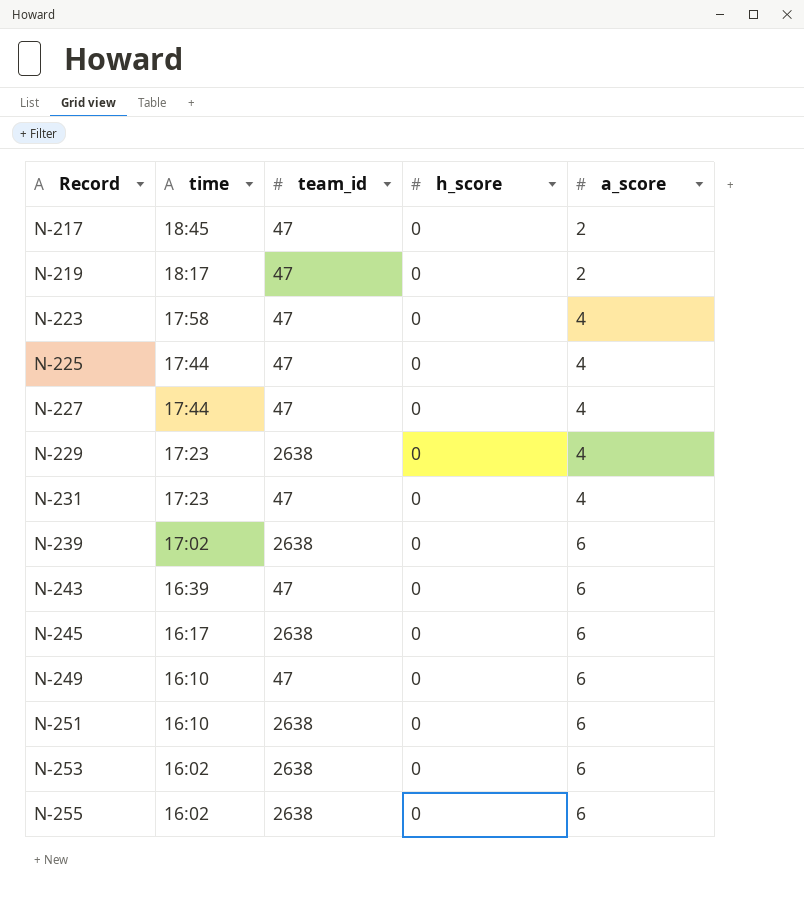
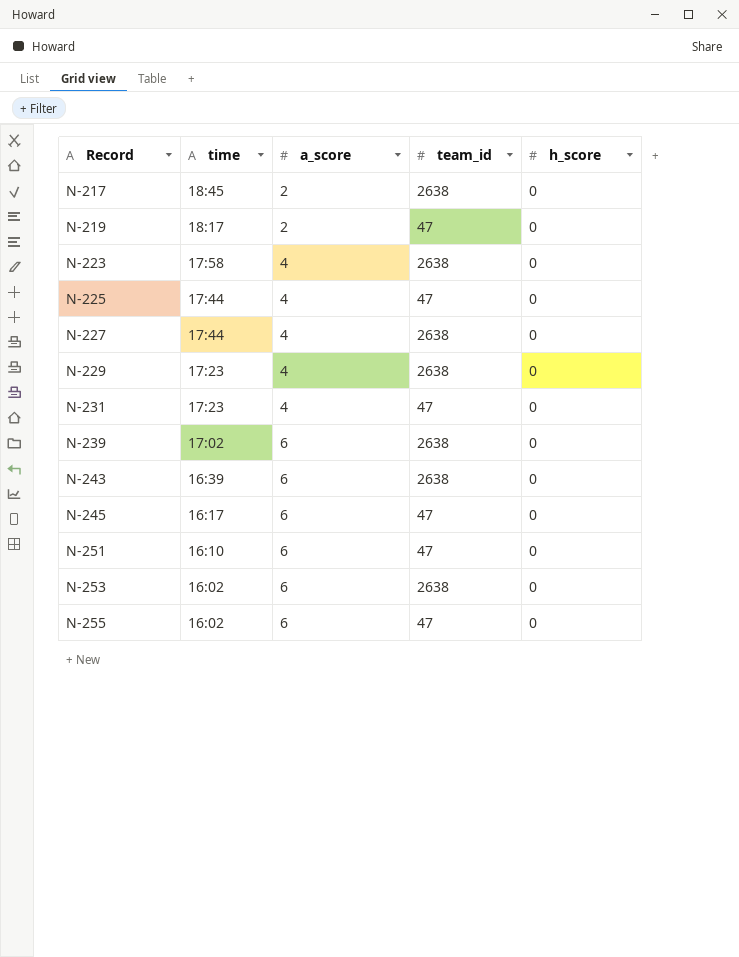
column a_score | position: 5 -> 3
row N-249: 16:10 | 47 | 0 | 6 -> none
N-217 | team_id: 47 -> 2638
N-223 | team_id: 47 -> 2638
N-227 | team_id: 47 -> 2638
N-243 | team_id: 47 -> 2638
N-245 | team_id: 2638 -> 47
N-251 | team_id: 2638 -> 47
N-255 | team_id: 2638 -> 47

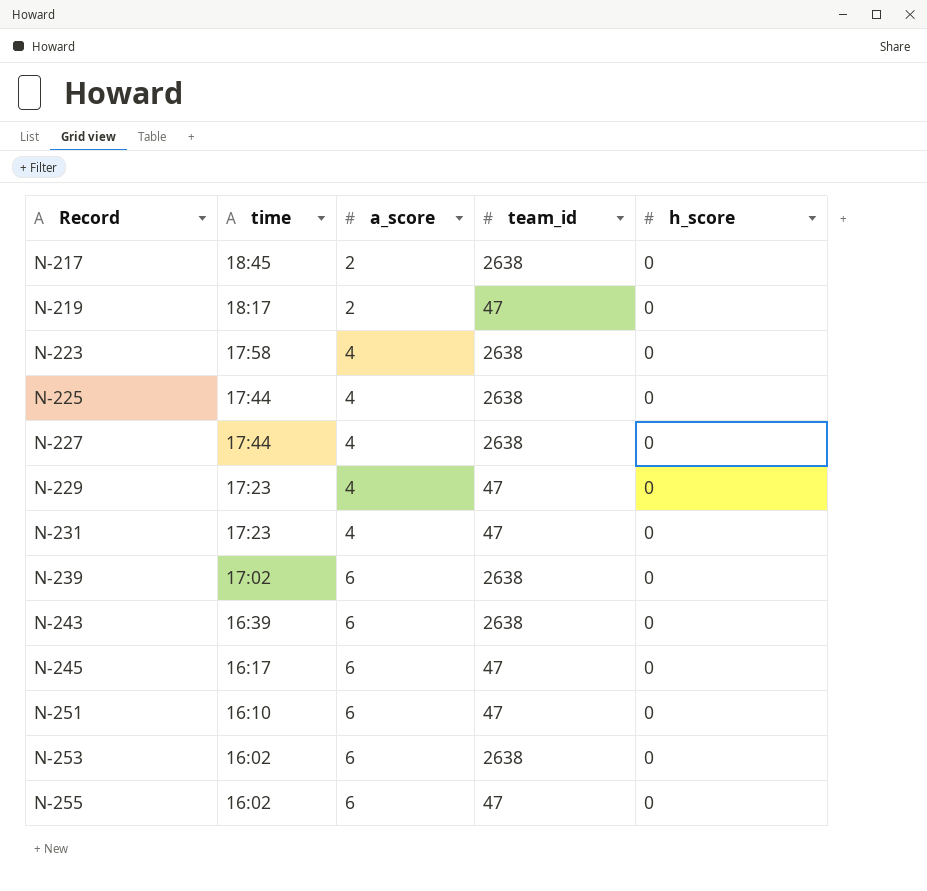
N-225 | team_id: 47 -> 2638
N-229 | team_id: 2638 -> 47

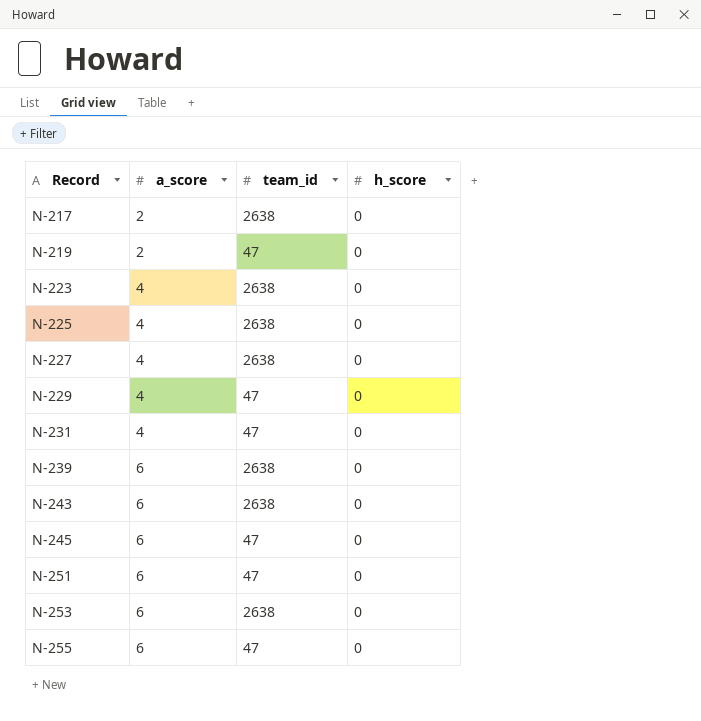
column time | position: 2 -> none

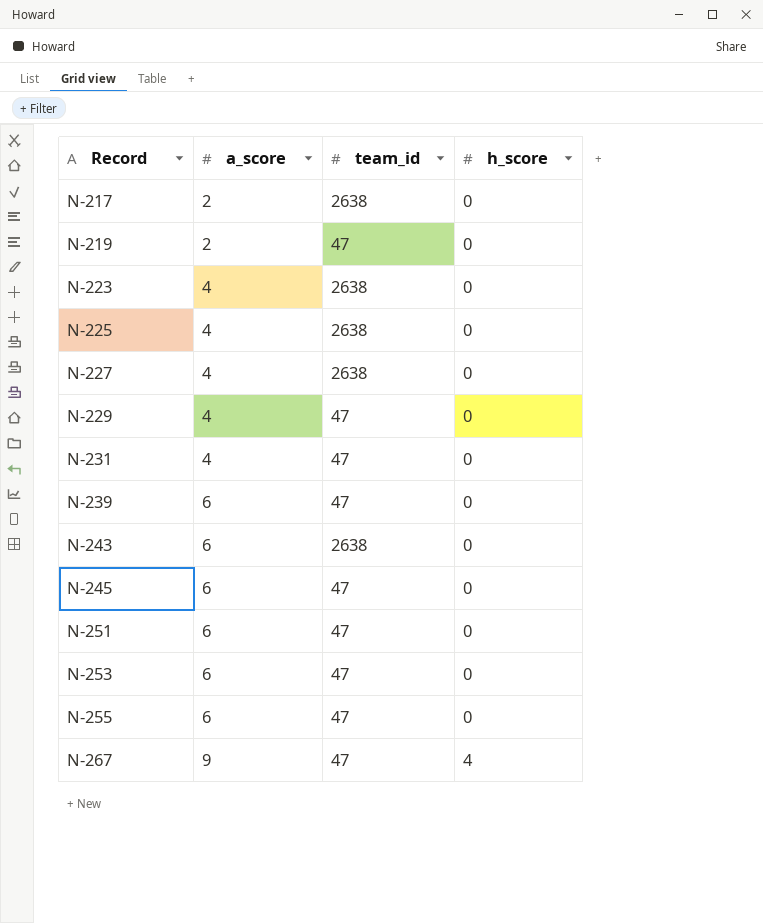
N-239 | team_id: 2638 -> 47
N-253 | team_id: 2638 -> 47
row N-267: none -> 9 | 47 | 4

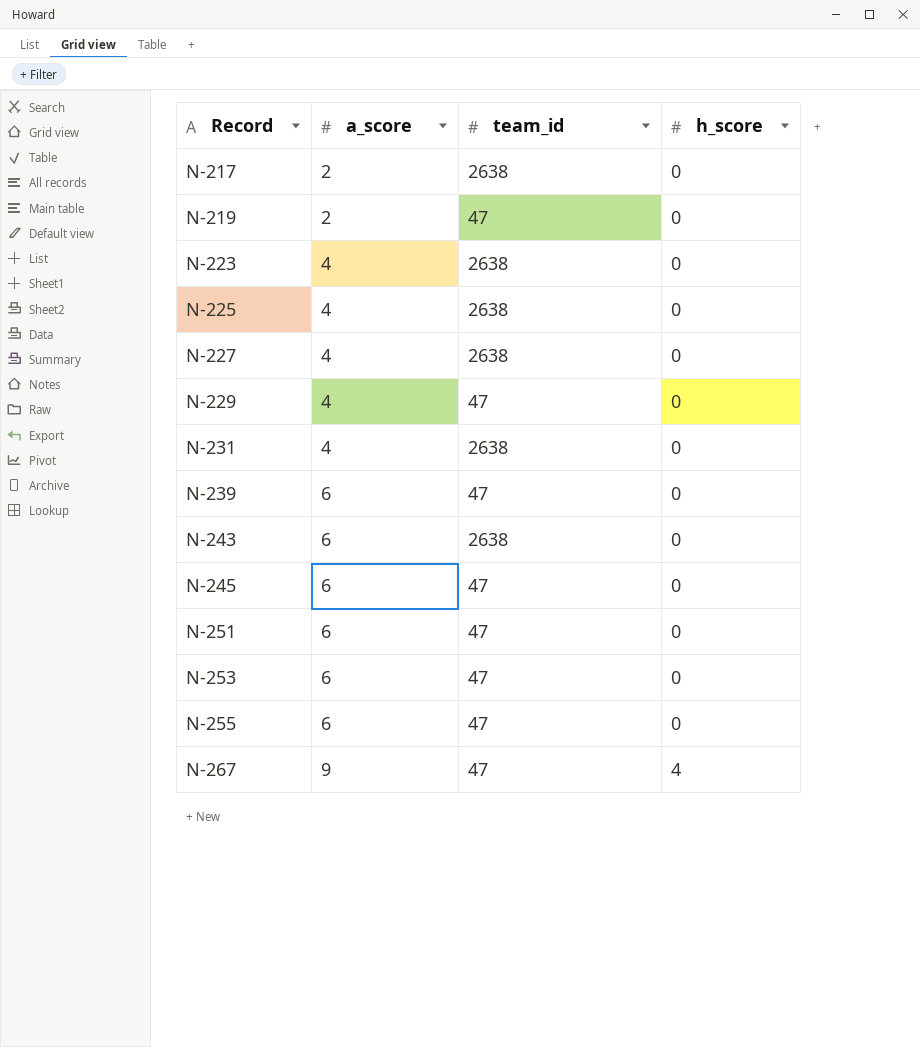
N-231 | team_id: 47 -> 2638

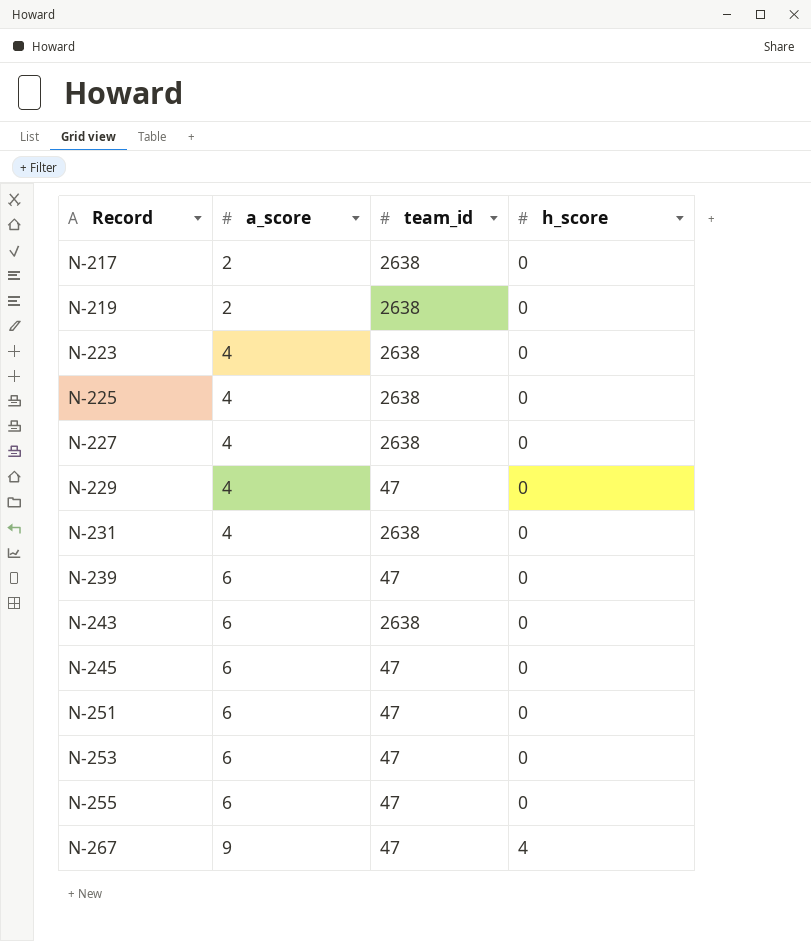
N-219 | team_id: 47 -> 2638

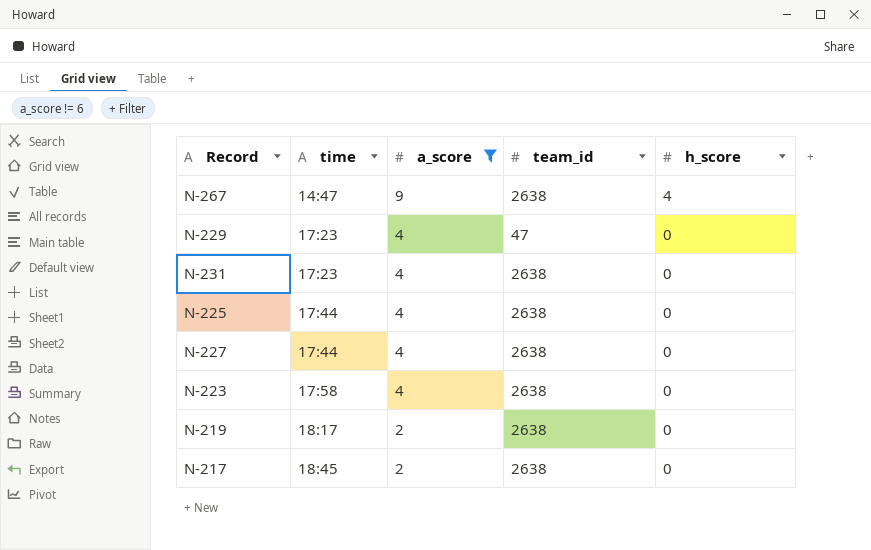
filter: none -> a_score != 6
row order: Record ascending -> time ascending
column time | position: none -> 2
N-267 | team_id: 47 -> 2638

